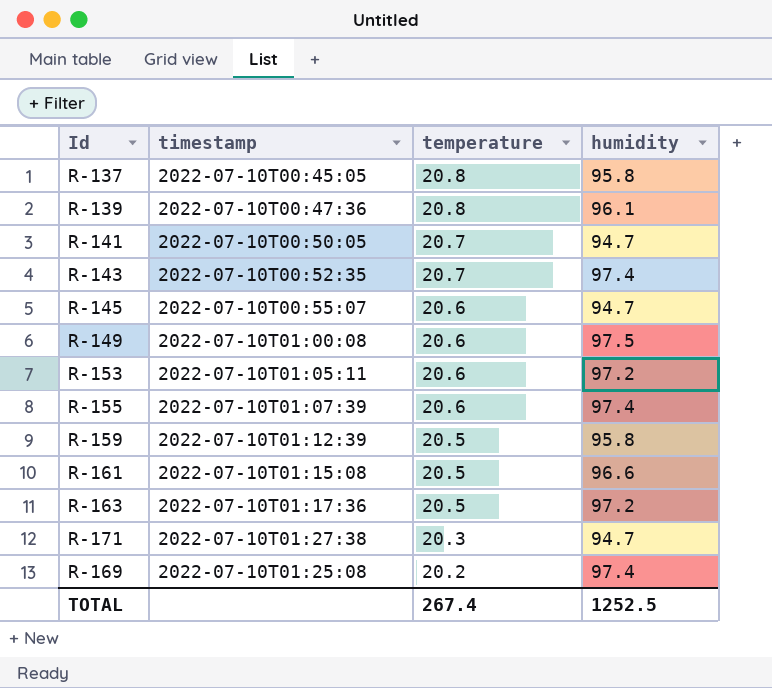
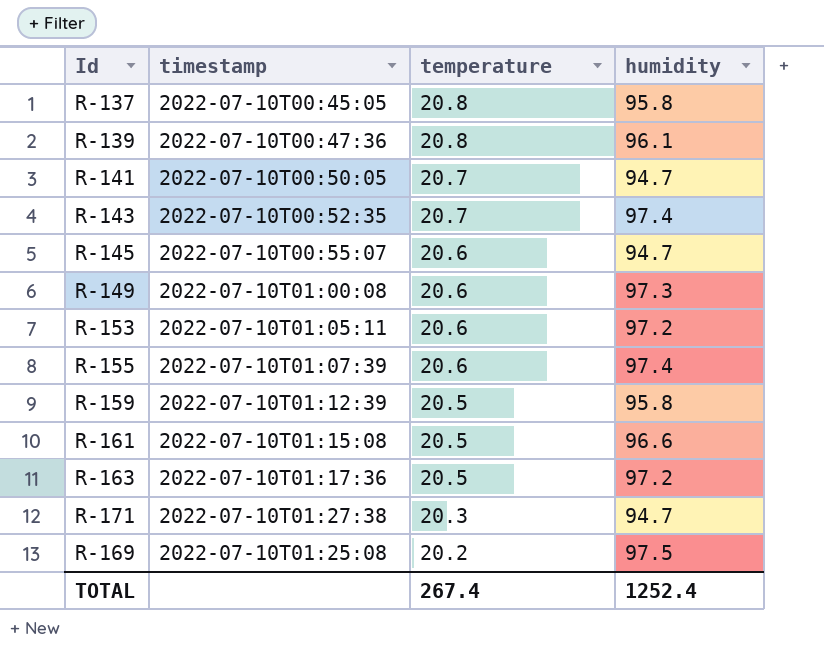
R-149 | humidity: 97.5 -> 97.3
R-169 | humidity: 97.4 -> 97.5
TOTAL | humidity: 1252.5 -> 1252.4

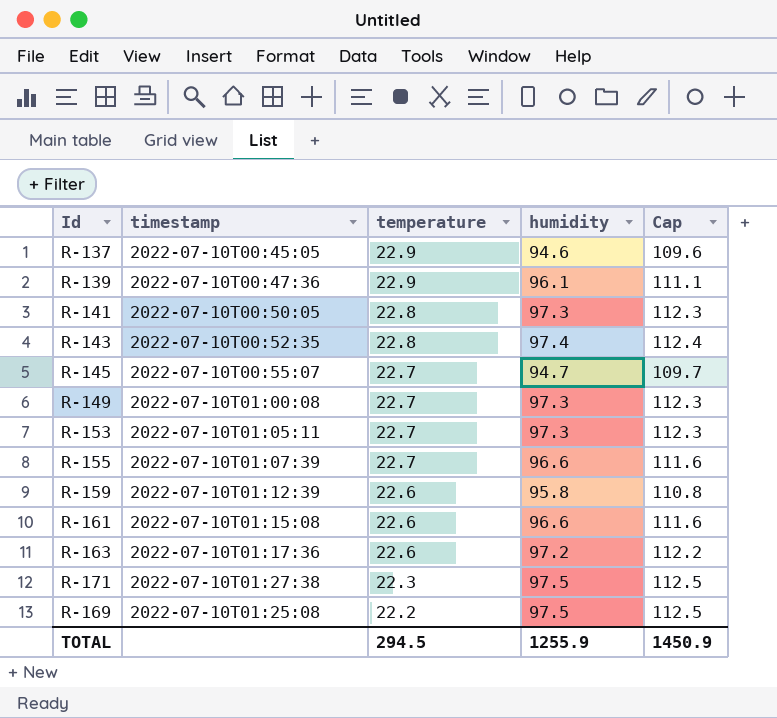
column Cap | formula: none -> [humidity] + 15
R-137 | temperature: 20.8 -> 22.9
R-137 | humidity: 95.8 -> 94.6
R-139 | temperature: 20.8 -> 22.9
R-141 | temperature: 20.7 -> 22.8
R-141 | humidity: 94.7 -> 97.3
R-143 | temperature: 20.7 -> 22.8
R-145 | temperature: 20.6 -> 22.7
R-149 | temperature: 20.6 -> 22.7
R-153 | temperature: 20.6 -> 22.7
R-153 | humidity: 97.2 -> 97.3
R-155 | temperature: 20.6 -> 22.7
R-155 | humidity: 97.4 -> 96.6
R-159 | temperature: 20.5 -> 22.6
R-161 | temperature: 20.5 -> 22.6
R-163 | temperature: 20.5 -> 22.6
R-171 | temperature: 20.3 -> 22.3
R-171 | humidity: 94.7 -> 97.5
R-169 | temperature: 20.2 -> 22.2
TOTAL | temperature: 267.4 -> 294.5
TOTAL | humidity: 1252.4 -> 1255.9

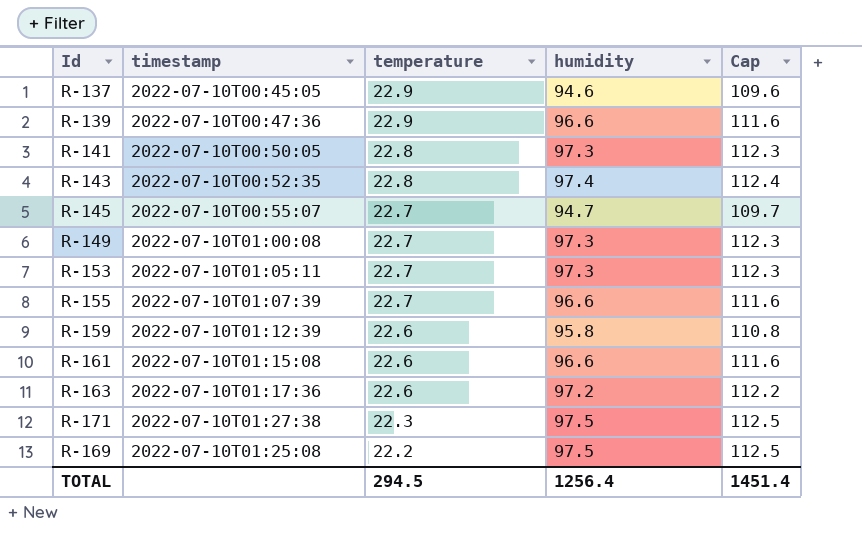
R-139 | humidity: 96.1 -> 96.6
R-139 | Cap: 111.1 -> 111.6
TOTAL | humidity: 1255.9 -> 1256.4
TOTAL | Cap: 1450.9 -> 1451.4

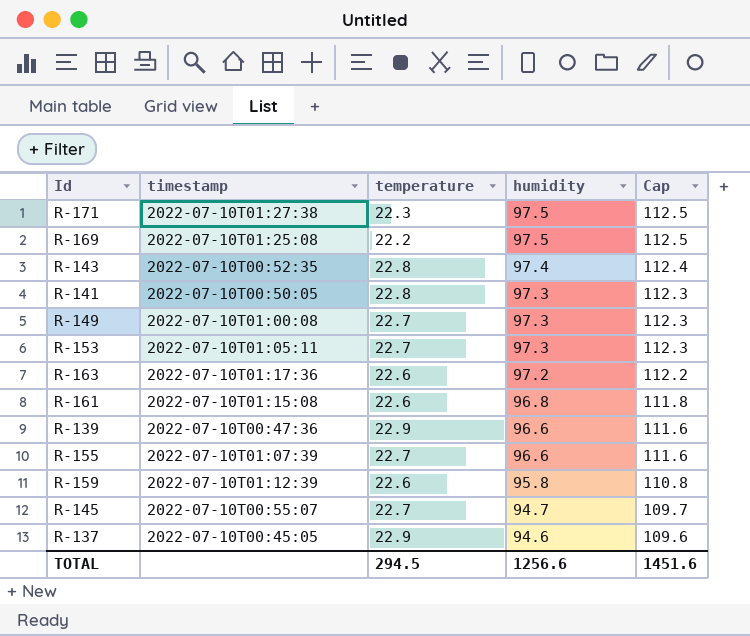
row order: temperature descending -> humidity descending
R-161 | humidity: 96.6 -> 96.8
R-161 | Cap: 111.6 -> 111.8
TOTAL | humidity: 1256.4 -> 1256.6
TOTAL | Cap: 1451.4 -> 1451.6

